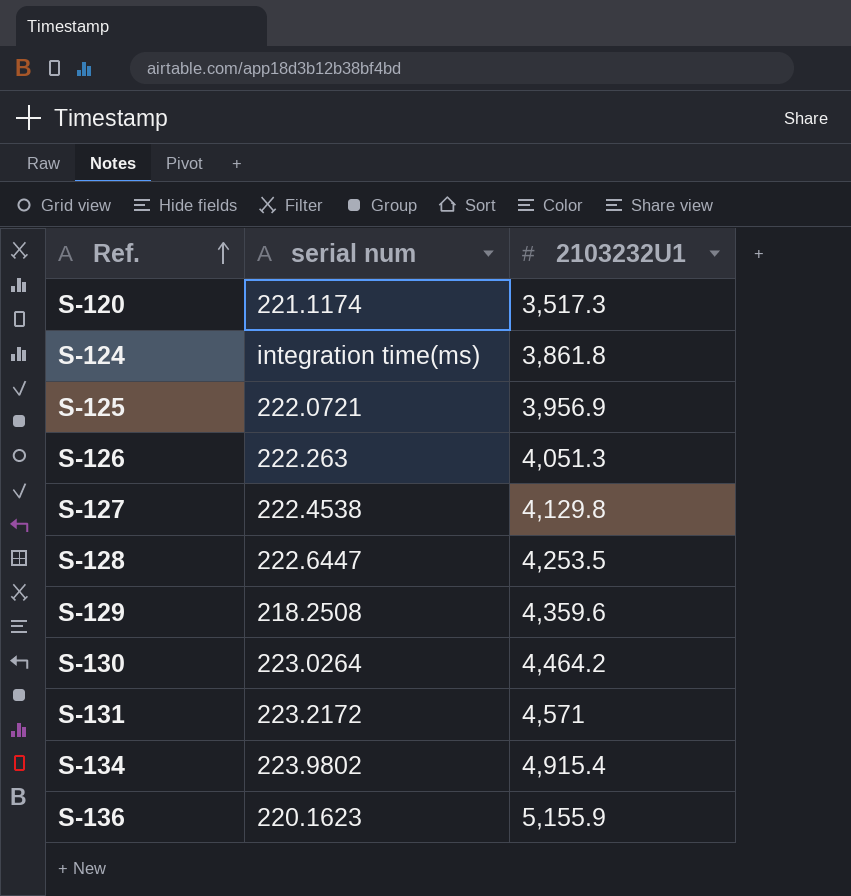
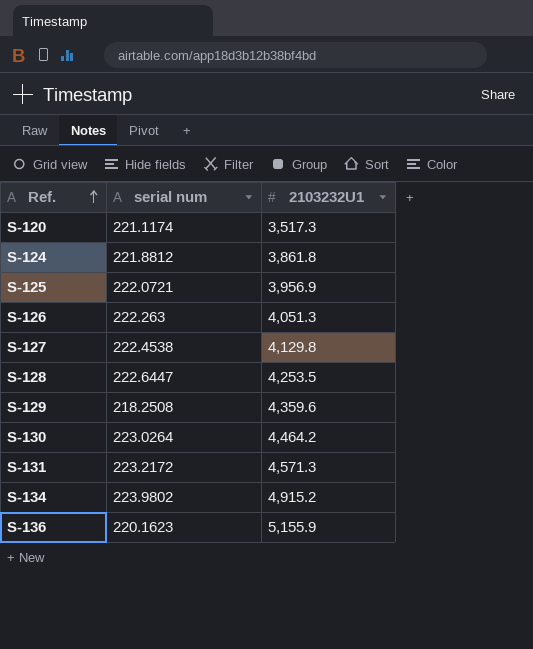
S-124 | serial num: integration time(ms) -> 221.8812
S-131 | 2103232U1: 4,571 -> 4,571.3
S-134 | 2103232U1: 4,915.4 -> 4,915.2

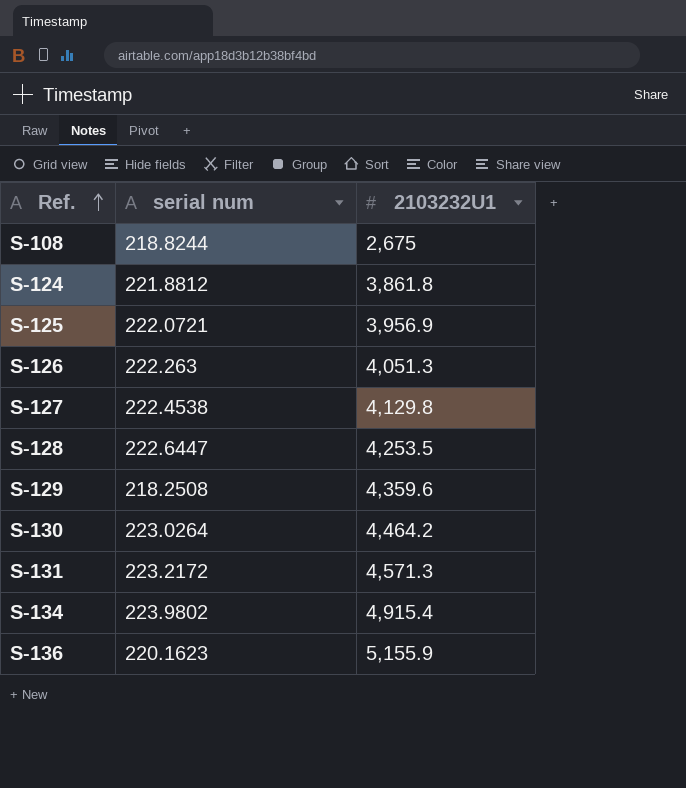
row S-120: 221.1174 | 3,517.3 -> none
row S-108: none -> 218.8244 | 2,675
S-134 | 2103232U1: 4,915.2 -> 4,915.4

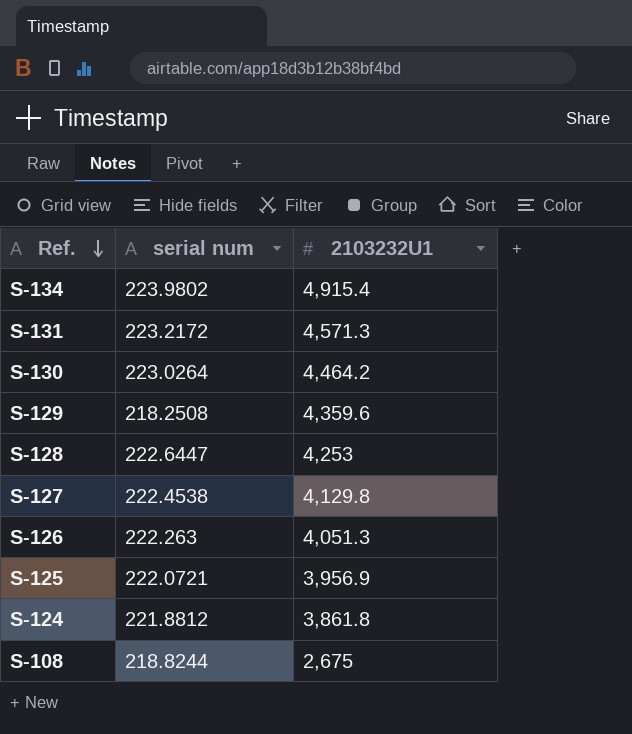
row order: Ref. ascending -> Ref. descending
row S-136: 220.1623 | 5,155.9 -> none
S-128 | 2103232U1: 4,253.5 -> 4,253

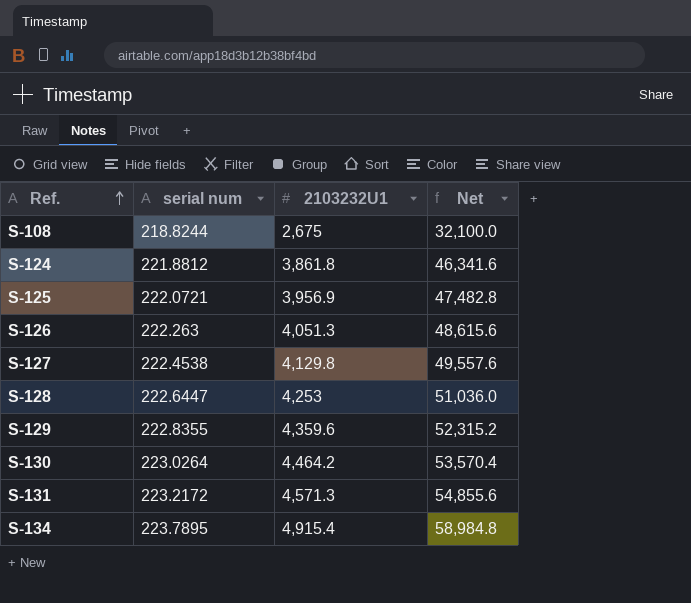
row order: Ref. descending -> Ref. ascending
column Net | formula: none -> [2103232U1] * 12
S-129 | serial num: 218.2508 -> 222.8355
S-134 | serial num: 223.9802 -> 223.7895

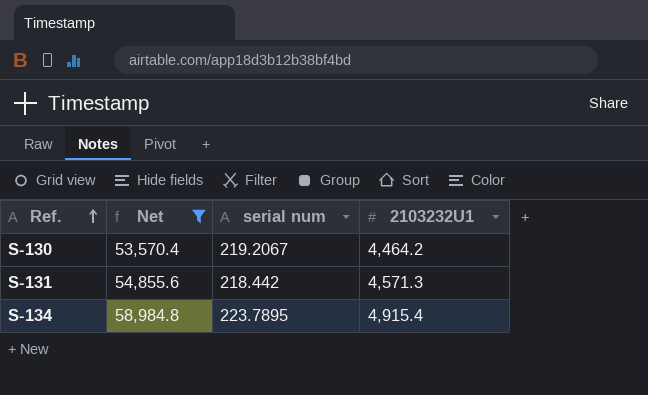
filter: none -> Net >= 53,570.4
column Net | position: 4 -> 2
S-130 | serial num: 223.0264 -> 219.2067
S-131 | serial num: 223.2172 -> 218.442

